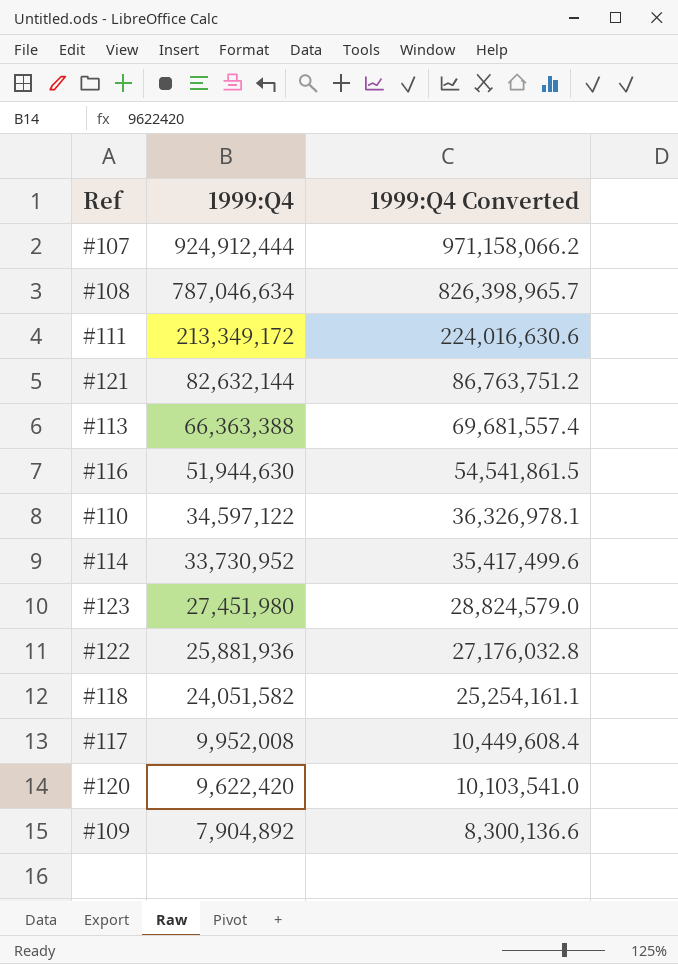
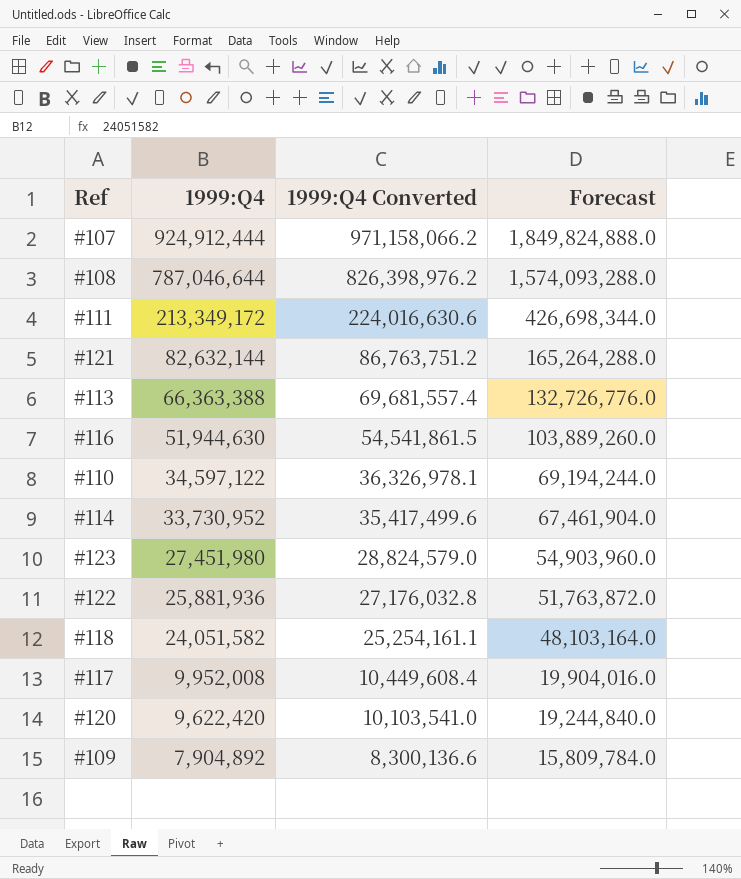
column Forecast | formula: none -> [1999:Q4] * 2
#108 | 1999:Q4: 787,046,634 -> 787,046,644
#108 | 1999:Q4 Converted: 826,398,965.7 -> 826,398,976.2

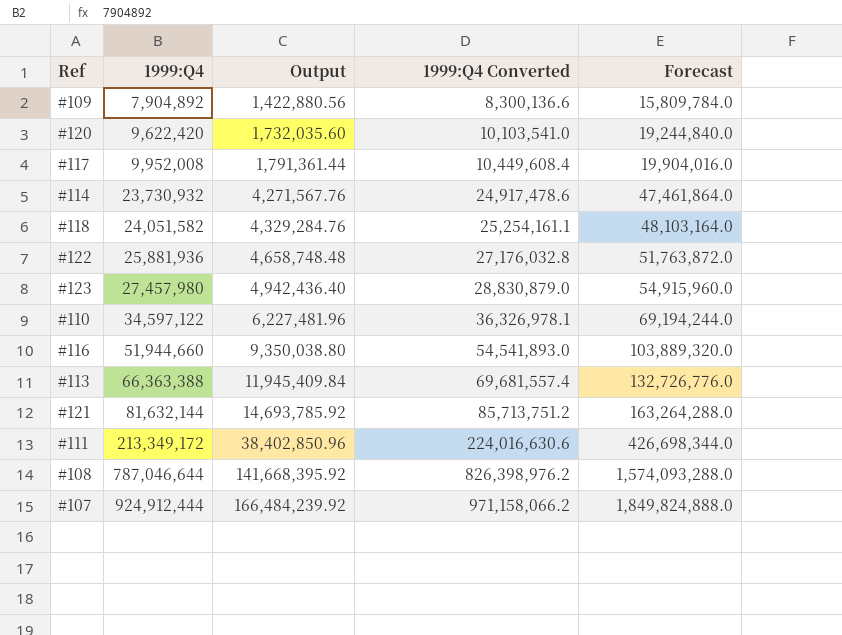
row order: 1999:Q4 descending -> 1999:Q4 ascending
column Output | formula: none -> [1999:Q4] * 0.18
#114 | 1999:Q4: 33,730,952 -> 23,730,932
#114 | 1999:Q4 Converted: 35,417,499.6 -> 24,917,478.6
#114 | Forecast: 67,461,904.0 -> 47,461,864.0
#123 | 1999:Q4: 27,451,980 -> 27,457,980
#123 | 1999:Q4 Converted: 28,824,579.0 -> 28,830,879.0
#123 | Forecast: 54,903,960.0 -> 54,915,960.0
#116 | 1999:Q4: 51,944,630 -> 51,944,660
#116 | 1999:Q4 Converted: 54,541,861.5 -> 54,541,893.0
#116 | Forecast: 103,889,260.0 -> 103,889,320.0
#121 | 1999:Q4: 82,632,144 -> 81,632,144
#121 | 1999:Q4 Converted: 86,763,751.2 -> 85,713,751.2
#121 | Forecast: 165,264,288.0 -> 163,264,288.0

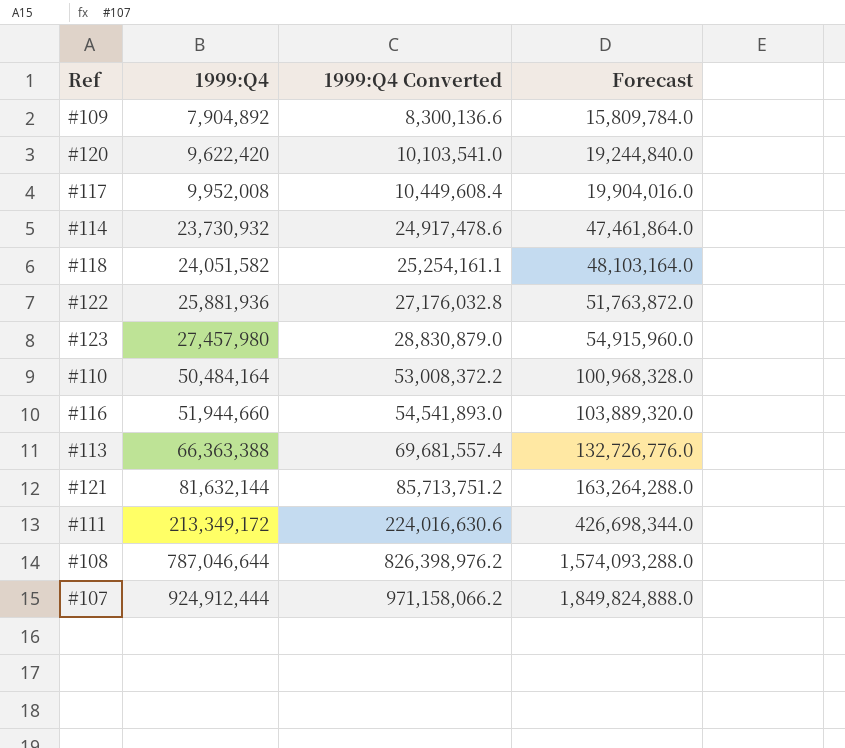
column Output | formula: [1999:Q4] * 0.18 -> none
#110 | 1999:Q4: 34,597,122 -> 50,484,164
#110 | 1999:Q4 Converted: 36,326,978.1 -> 53,008,372.2
#110 | Forecast: 69,194,244.0 -> 100,968,328.0

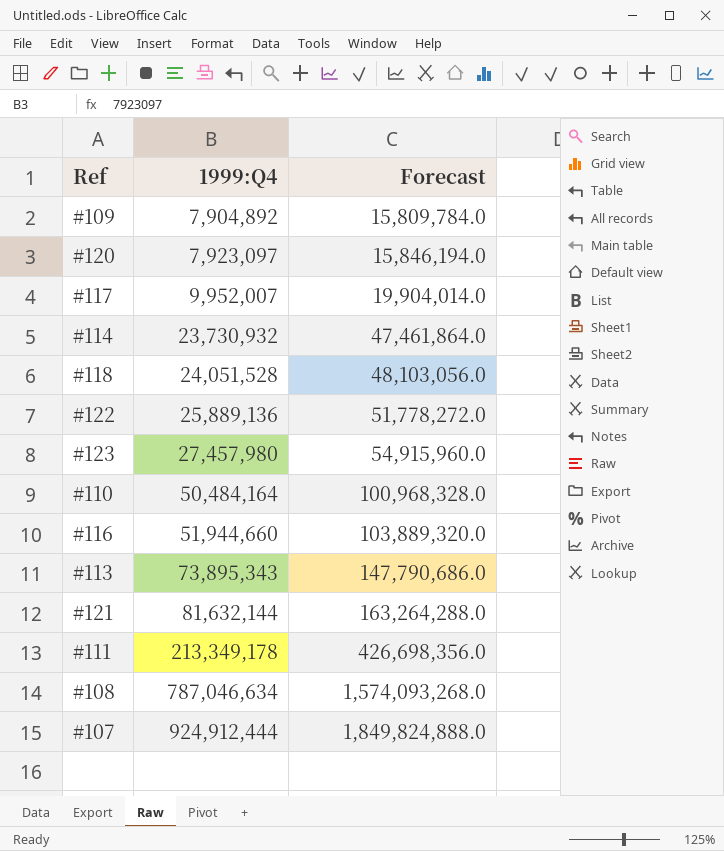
column 1999:Q4 Converted | formula: [1999:Q4] * 1.05 -> none
#120 | 1999:Q4: 9,622,420 -> 7,923,097
#120 | Forecast: 19,244,840.0 -> 15,846,194.0
#117 | 1999:Q4: 9,952,008 -> 9,952,007
#117 | Forecast: 19,904,016.0 -> 19,904,014.0
#118 | 1999:Q4: 24,051,582 -> 24,051,528
#118 | Forecast: 48,103,164.0 -> 48,103,056.0
#122 | 1999:Q4: 25,881,936 -> 25,889,136
#122 | Forecast: 51,763,872.0 -> 51,778,272.0
#113 | 1999:Q4: 66,363,388 -> 73,895,343
#113 | Forecast: 132,726,776.0 -> 147,790,686.0
#111 | 1999:Q4: 213,349,172 -> 213,349,178
#111 | Forecast: 426,698,344.0 -> 426,698,356.0
#108 | 1999:Q4: 787,046,644 -> 787,046,634
#108 | Forecast: 1,574,093,288.0 -> 1,574,093,268.0

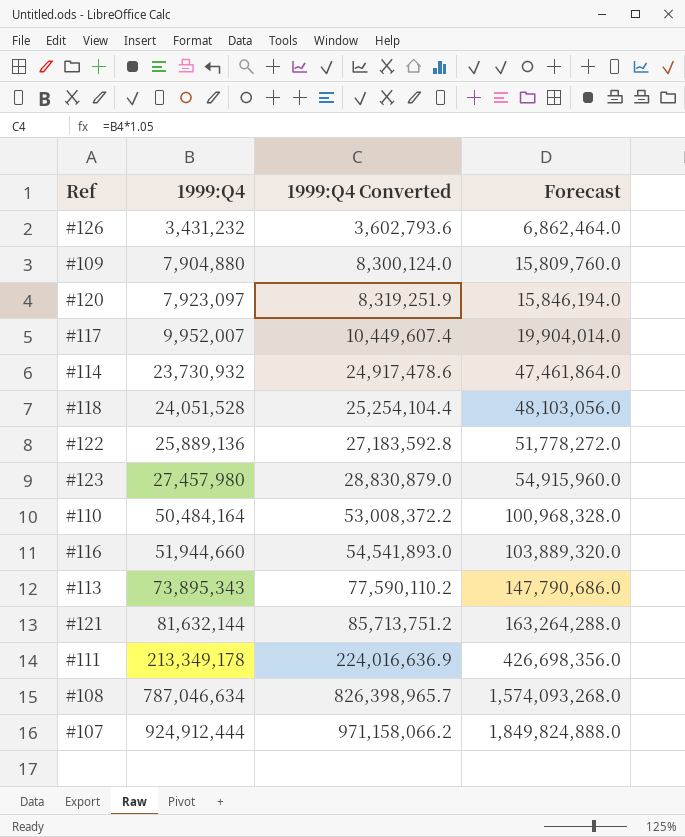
column 1999:Q4 Converted | formula: none -> [1999:Q4] * 1.05
row #126: none -> 3,431,232 | 3,602,793.6 | 6,862,464.0
#109 | 1999:Q4: 7,904,892 -> 7,904,880
#109 | Forecast: 15,809,784.0 -> 15,809,760.0

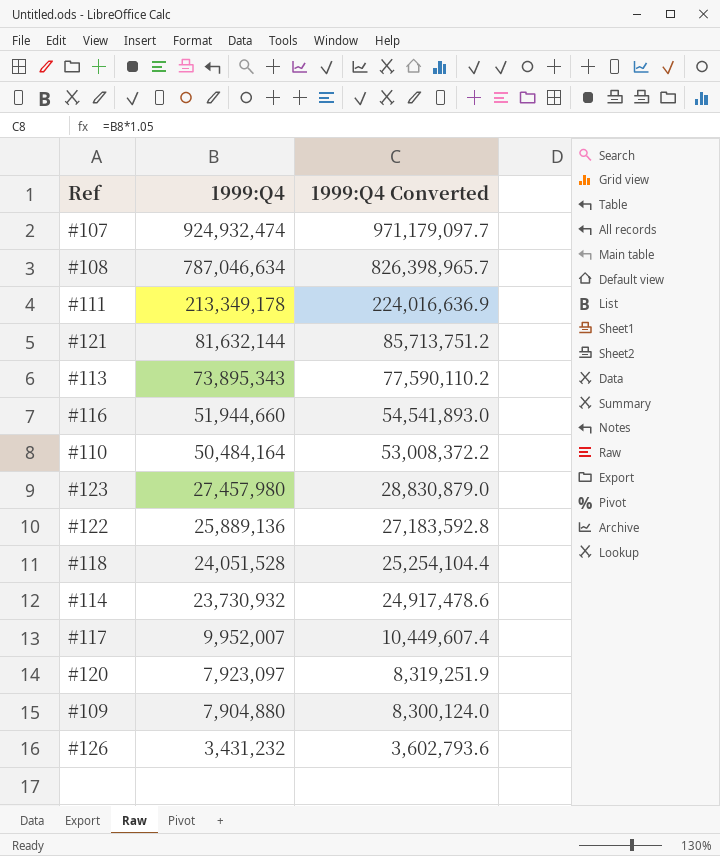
row order: 1999:Q4 ascending -> 1999:Q4 descending
column Forecast | formula: [1999:Q4] * 2 -> none
#107 | 1999:Q4: 924,912,444 -> 924,932,474
#107 | 1999:Q4 Converted: 971,158,066.2 -> 971,179,097.7

